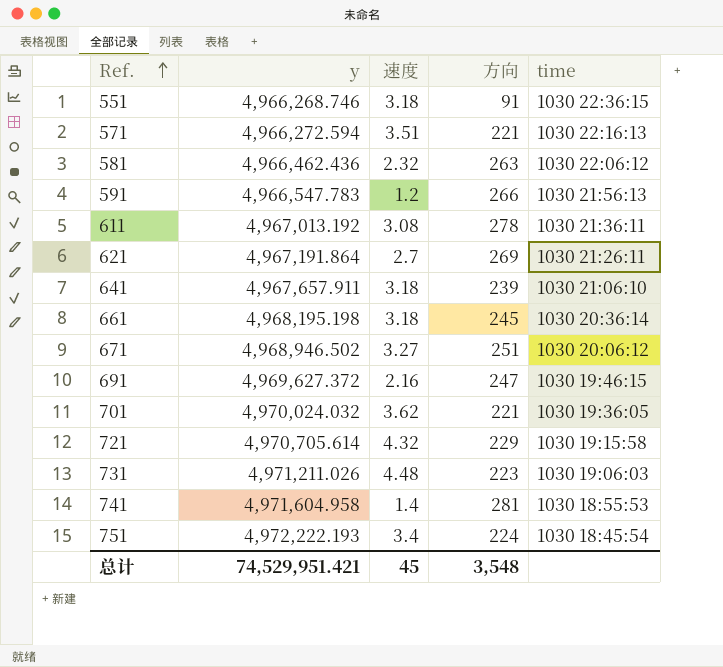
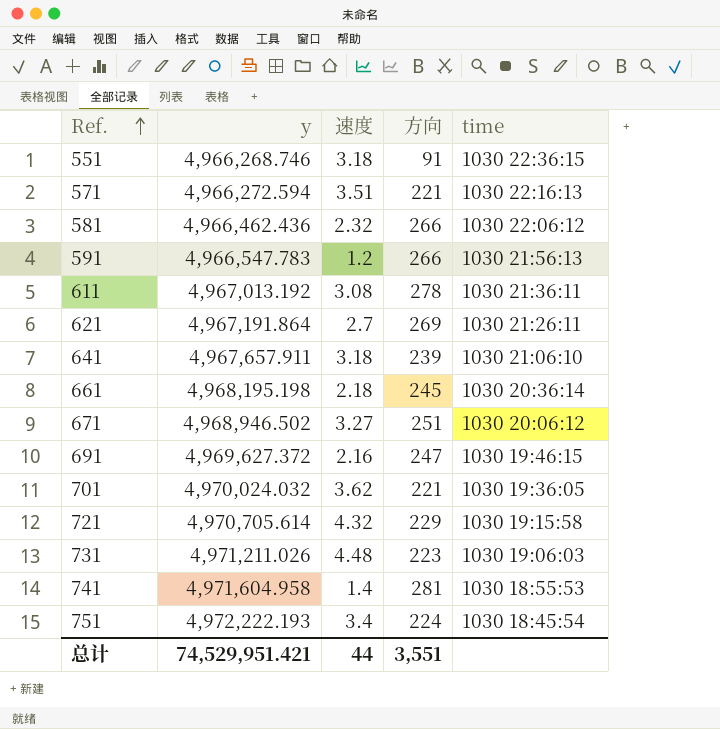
581 | 方向: 263 -> 266
661 | 速度: 3.18 -> 2.18
总计 | 速度: 45 -> 44
总计 | 方向: 3,548 -> 3,551

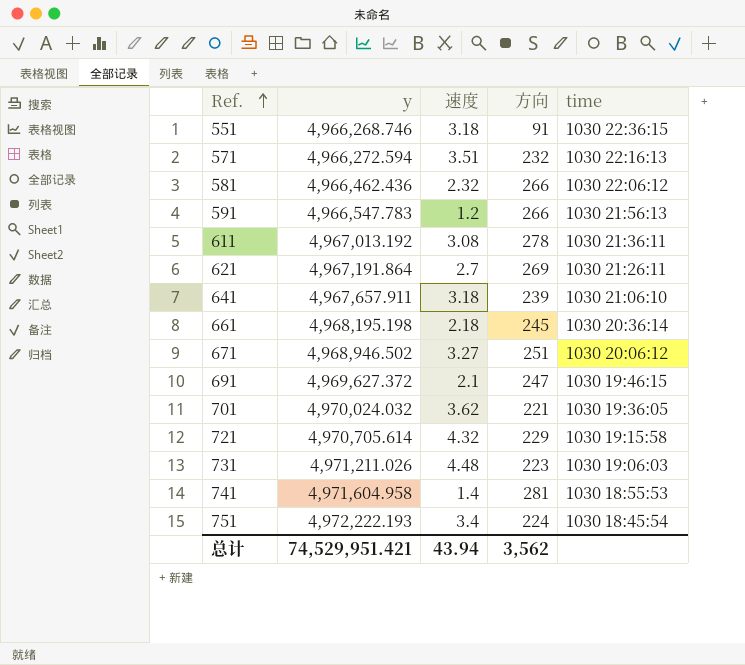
571 | 方向: 221 -> 232
691 | 速度: 2.16 -> 2.1
总计 | 速度: 44 -> 43.94
总计 | 方向: 3,551 -> 3,562

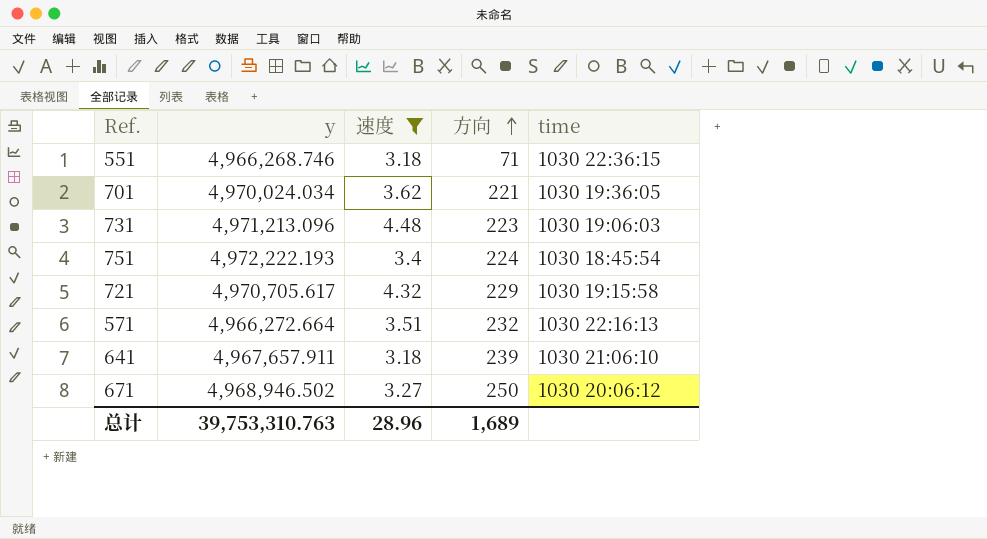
filter: none -> 速度 >= 3.18
row order: Ref. ascending -> 方向 ascending
551 | 方向: 91 -> 71
701 | y: 4,970,024.032 -> 4,970,024.034
731 | y: 4,971,211.026 -> 4,971,213.096
721 | y: 4,970,705.614 -> 4,970,705.617
571 | y: 4,966,272.594 -> 4,966,272.664
671 | 方向: 251 -> 250
总计 | y: 74,529,951.421 -> 39,753,310.763
总计 | 速度: 43.94 -> 28.96
总计 | 方向: 3,562 -> 1,689

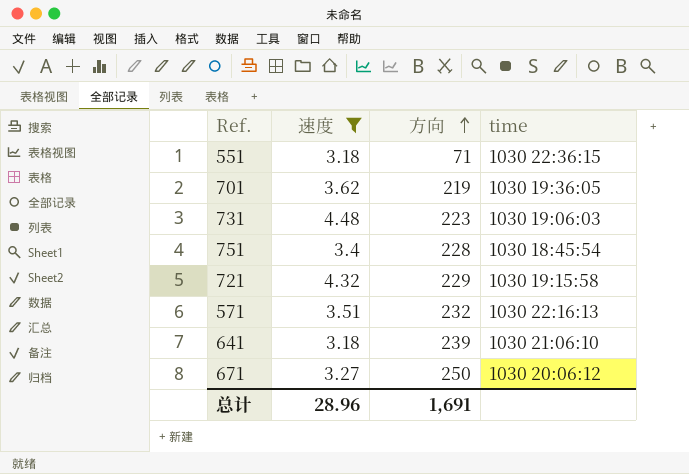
column y | position: 2 -> none
701 | 方向: 221 -> 219
751 | 方向: 224 -> 228
总计 | 方向: 1,689 -> 1,691

